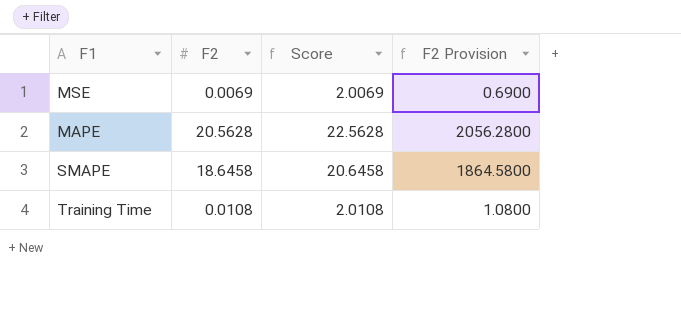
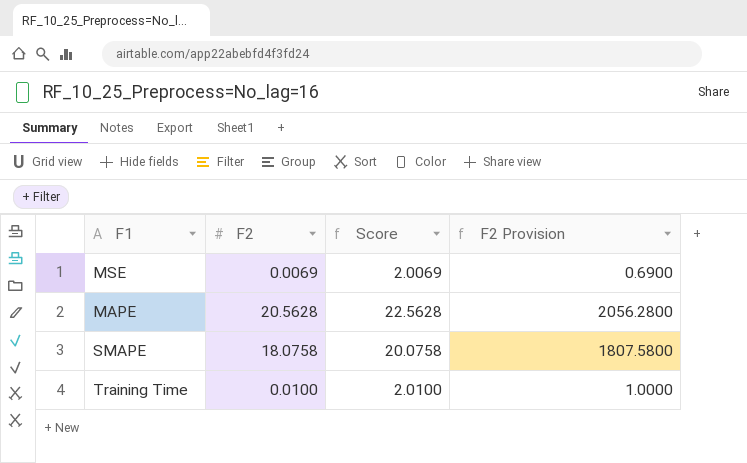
SMAPE | F2: 18.6458 -> 18.0758
SMAPE | Score: 20.6458 -> 20.0758
SMAPE | F2 Provision: 1864.5800 -> 1807.5800
Training Time | F2: 0.0108 -> 0.0100
Training Time | Score: 2.0108 -> 2.0100
Training Time | F2 Provision: 1.0800 -> 1.0000

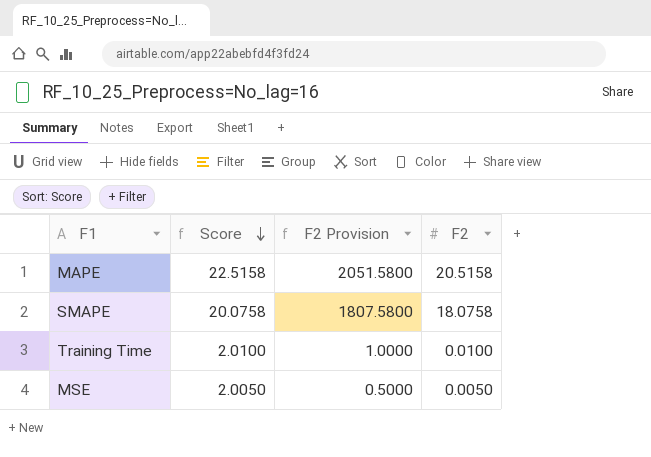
row order: none -> Score descending
column F2 | position: 2 -> 4
MAPE | Score: 22.5628 -> 22.5158
MAPE | F2 Provision: 2056.2800 -> 2051.5800
MAPE | F2: 20.5628 -> 20.5158
MSE | Score: 2.0069 -> 2.0050
MSE | F2 Provision: 0.6900 -> 0.5000
MSE | F2: 0.0069 -> 0.0050

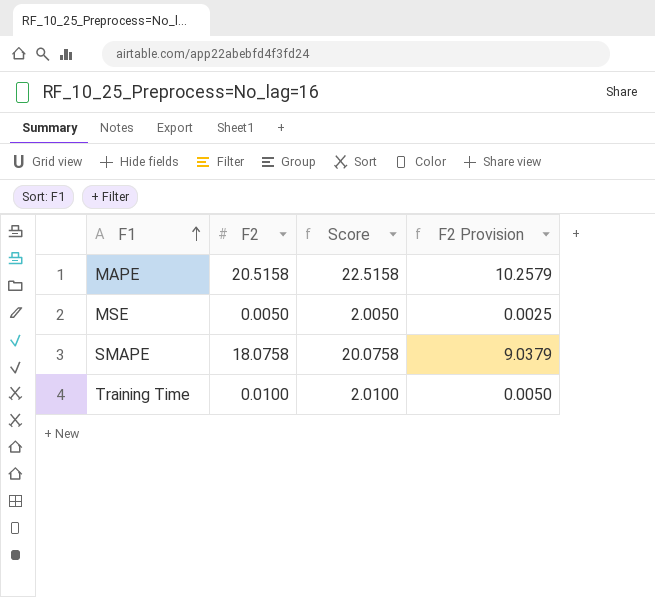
row order: Score descending -> F1 ascending
column F2 | position: 4 -> 2
column F2 Provision | formula: [F2] * 100 -> [F2] * 0.5

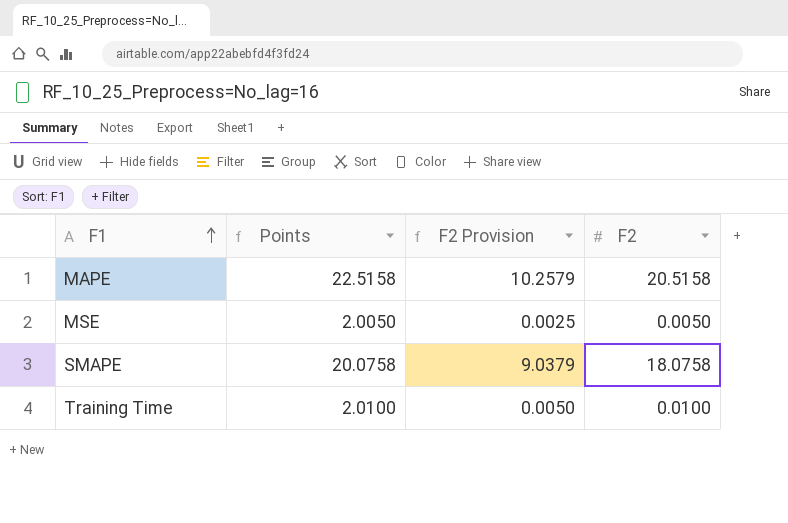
column name: Score -> Points
column F2 | position: 2 -> 4

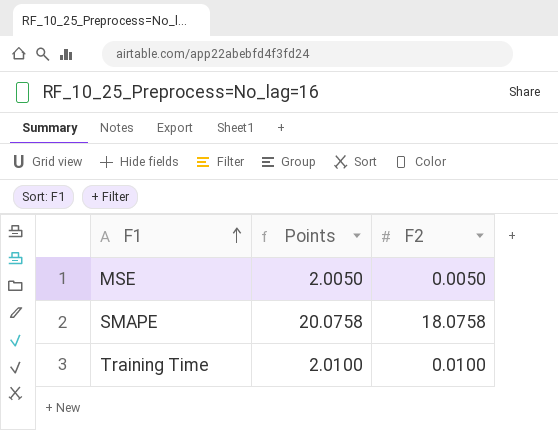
column F2 Provision | formula: [F2] * 0.5 -> none
row MAPE: 22.5158 | 10.2579 | 20.5158 -> none

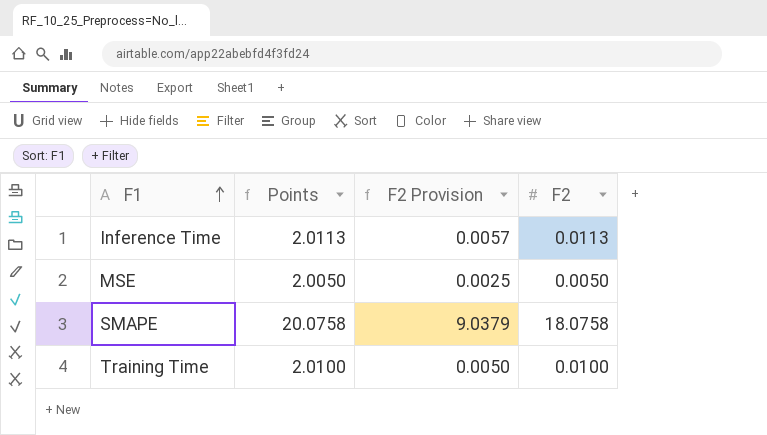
column F2 Provision | formula: none -> [F2] * 0.5
row Inference Time: none -> 2.0113 | 0.0057 | 0.0113

